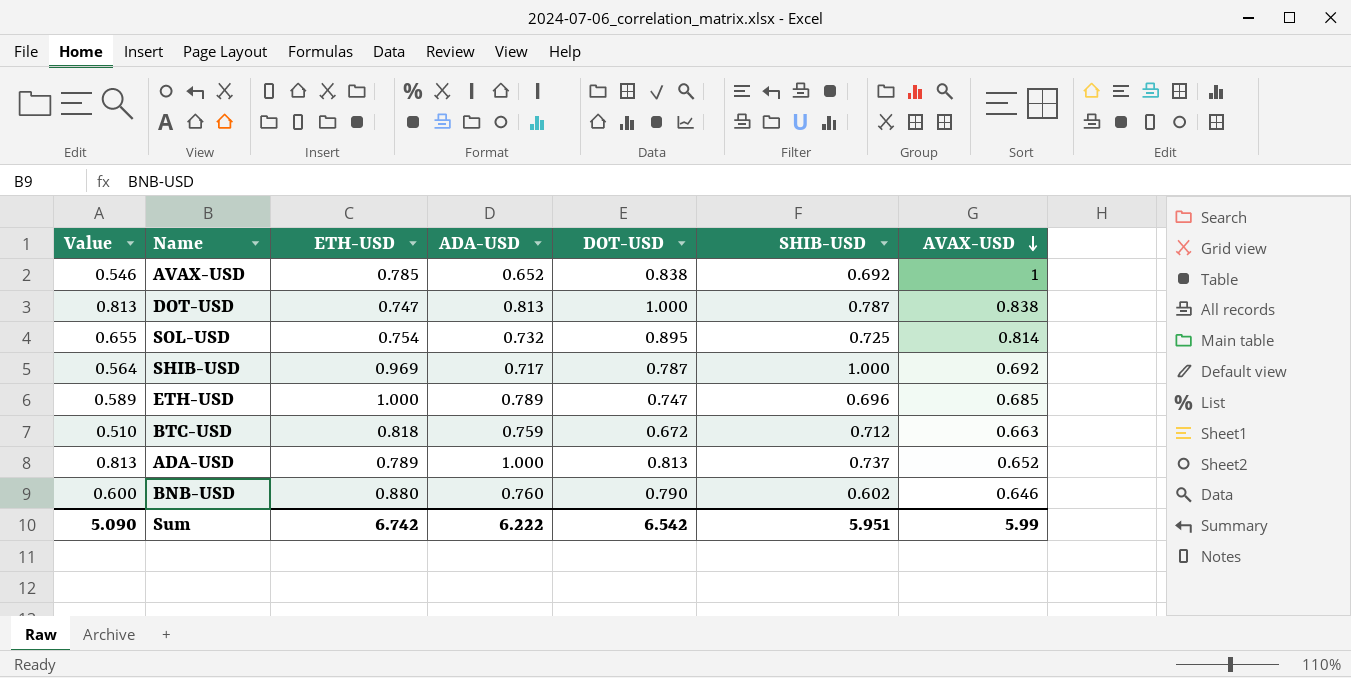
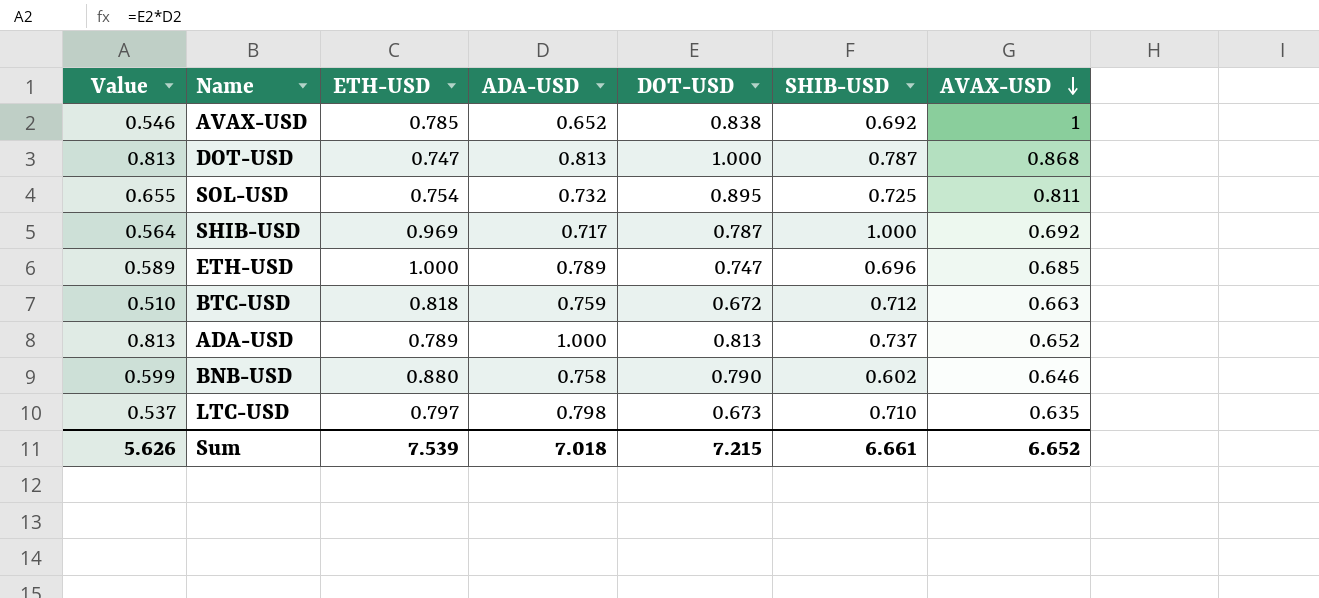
DOT-USD | AVAX-USD: 0.838 -> 0.868
SOL-USD | AVAX-USD: 0.814 -> 0.811
BNB-USD | Value: 0.600 -> 0.599
BNB-USD | ADA-USD: 0.760 -> 0.758
row LTC-USD: none -> 0.537 | 0.797 | 0.798 | 0.673 | 0.710 | 0.635
Sum | Value: 5.090 -> 5.626
Sum | ETH-USD: 6.742 -> 7.539
Sum | ADA-USD: 6.222 -> 7.018
Sum | DOT-USD: 6.542 -> 7.215
Sum | SHIB-USD: 5.951 -> 6.661
Sum | AVAX-USD: 5.99 -> 6.652

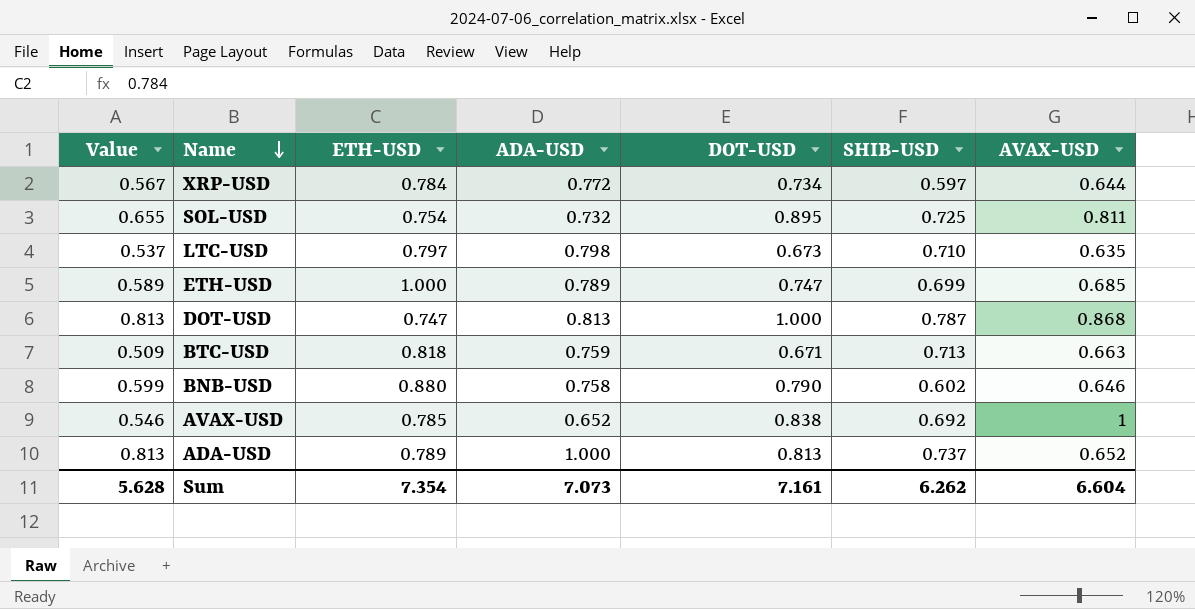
row order: AVAX-USD descending -> Name descending
row SHIB-USD: 0.564 | 0.969 | 0.717 | 0.787 | 1.000 | 0.692 -> none
row XRP-USD: none -> 0.567 | 0.784 | 0.772 | 0.734 | 0.597 | 0.644
ETH-USD | SHIB-USD: 0.696 -> 0.699
BTC-USD | Value: 0.510 -> 0.509
BTC-USD | DOT-USD: 0.672 -> 0.671
BTC-USD | SHIB-USD: 0.712 -> 0.713
Sum | Value: 5.626 -> 5.628
Sum | ETH-USD: 7.539 -> 7.354
Sum | ADA-USD: 7.018 -> 7.073
Sum | DOT-USD: 7.215 -> 7.161
Sum | SHIB-USD: 6.661 -> 6.262
Sum | AVAX-USD: 6.652 -> 6.604

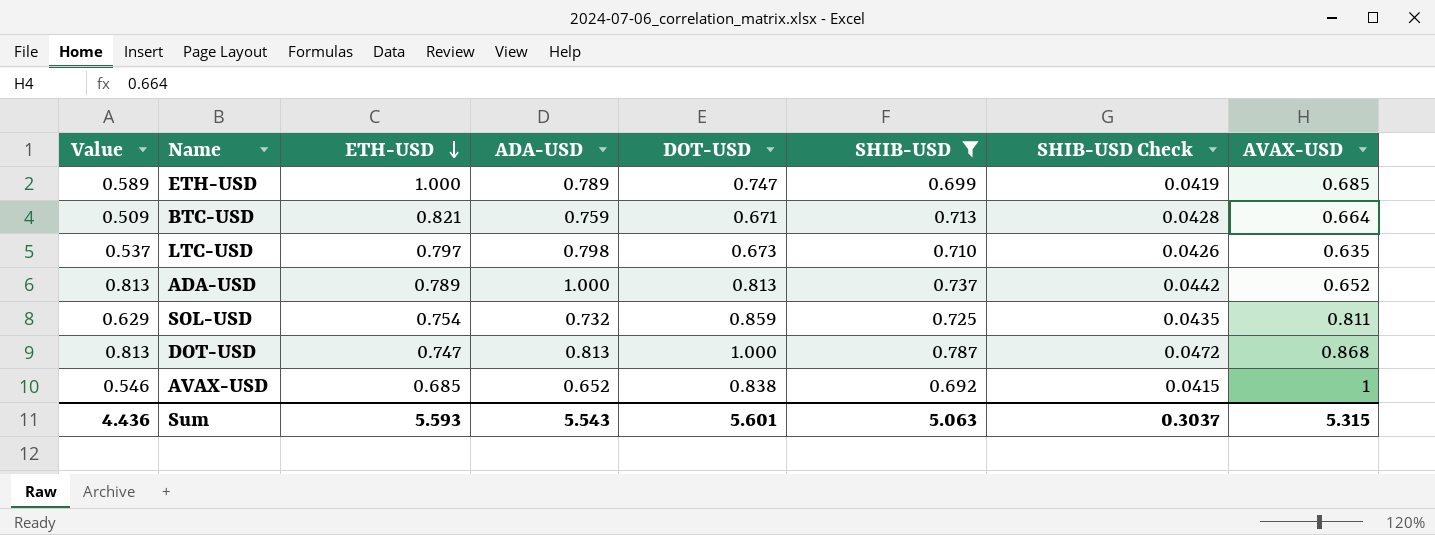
filter: none -> SHIB-USD >= 0.692
row order: Name descending -> ETH-USD descending
column SHIB-USD Check | formula: none -> [SHIB-USD] * 0.06
BTC-USD | ETH-USD: 0.818 -> 0.821
BTC-USD | AVAX-USD: 0.663 -> 0.664
SOL-USD | Value: 0.655 -> 0.629
SOL-USD | DOT-USD: 0.895 -> 0.859
AVAX-USD | ETH-USD: 0.785 -> 0.685
Sum | Value: 5.628 -> 4.436
Sum | ETH-USD: 7.354 -> 5.593
Sum | ADA-USD: 7.073 -> 5.543
Sum | DOT-USD: 7.161 -> 5.601
Sum | SHIB-USD: 6.262 -> 5.063
Sum | AVAX-USD: 6.604 -> 5.315

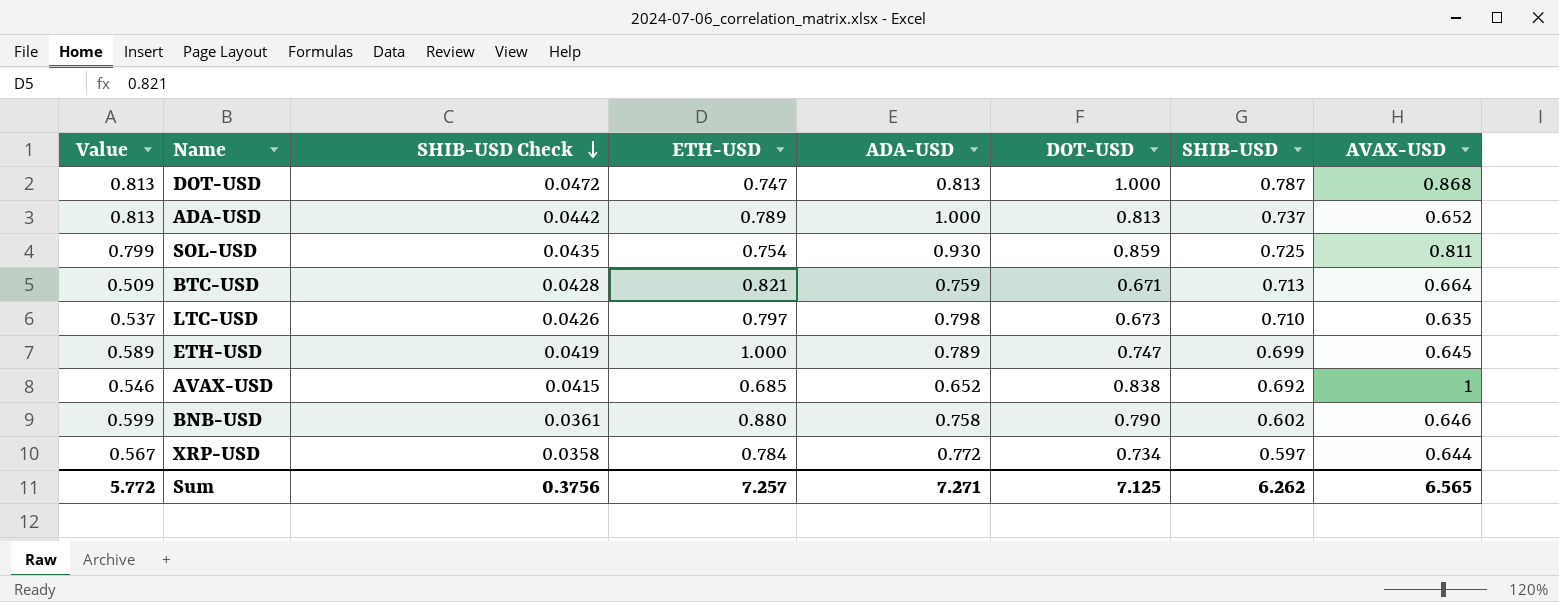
filter: SHIB-USD >= 0.692 -> none
row order: ETH-USD descending -> SHIB-USD Check descending
column SHIB-USD Check | position: 7 -> 3
SOL-USD | Value: 0.629 -> 0.799
SOL-USD | ADA-USD: 0.732 -> 0.930
ETH-USD | AVAX-USD: 0.685 -> 0.645
Sum | Value: 4.436 -> 5.772
Sum | SHIB-USD Check: 0.3037 -> 0.3756
Sum | ETH-USD: 5.593 -> 7.257
Sum | ADA-USD: 5.543 -> 7.271
Sum | DOT-USD: 5.601 -> 7.125
Sum | SHIB-USD: 5.063 -> 6.262
Sum | AVAX-USD: 5.315 -> 6.565

